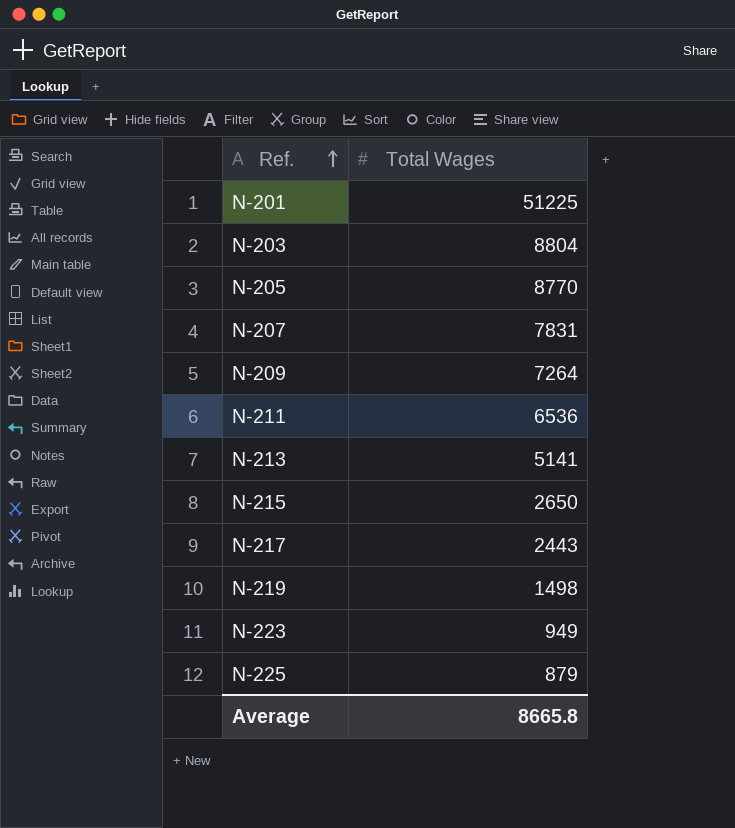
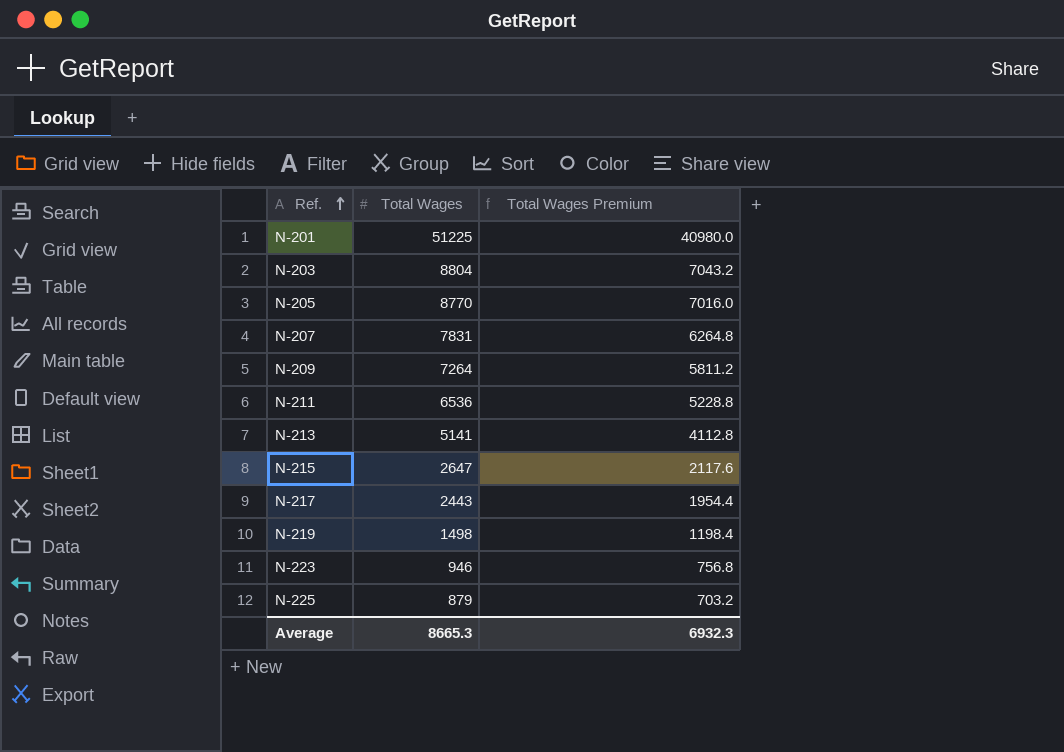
column Total Wages Premium | formula: none -> [Total Wages] * 0.8
N-215 | Total Wages: 2650 -> 2647
N-223 | Total Wages: 949 -> 946
Average | Total Wages: 8665.8 -> 8665.3

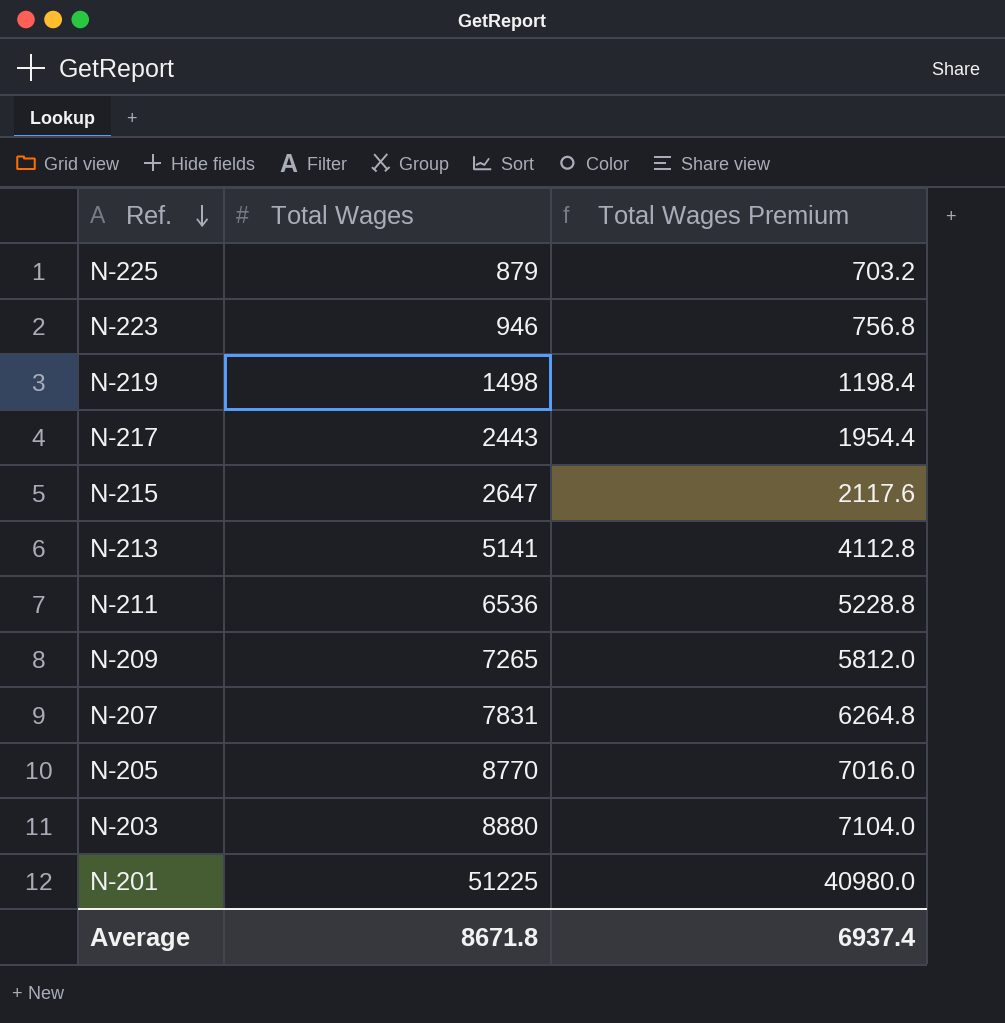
row order: Ref. ascending -> Ref. descending
N-209 | Total Wages: 7264 -> 7265
N-209 | Total Wages Premium: 5811.2 -> 5812.0
N-203 | Total Wages: 8804 -> 8880
N-203 | Total Wages Premium: 7043.2 -> 7104.0
Average | Total Wages: 8665.3 -> 8671.8
Average | Total Wages Premium: 6932.3 -> 6937.4

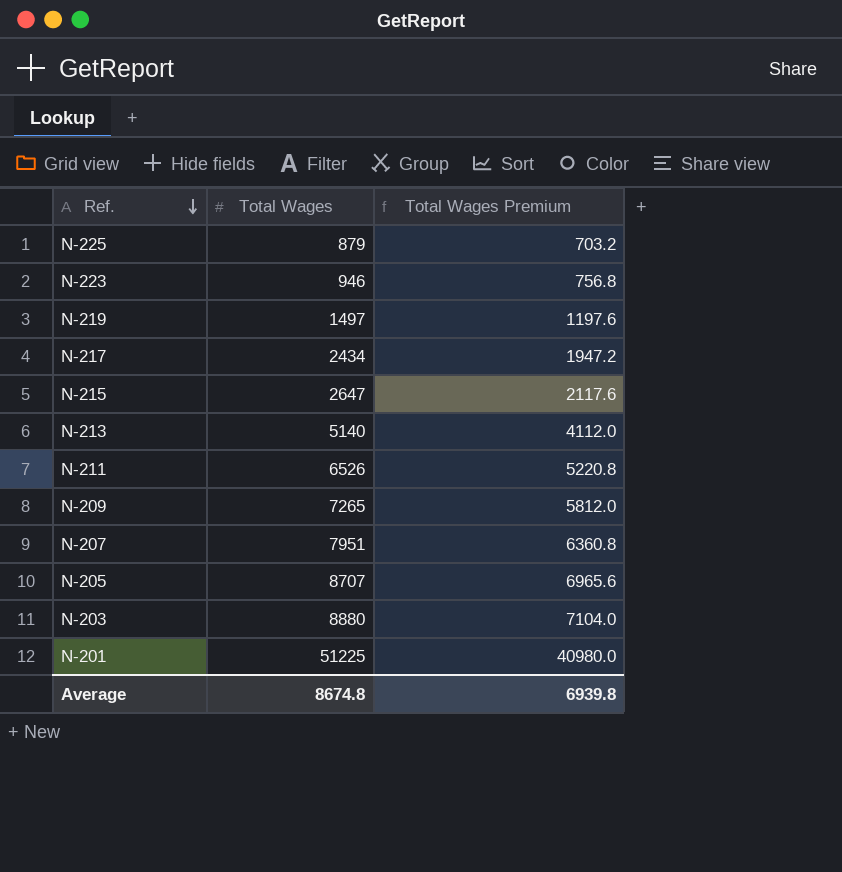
N-219 | Total Wages: 1498 -> 1497
N-219 | Total Wages Premium: 1198.4 -> 1197.6
N-217 | Total Wages: 2443 -> 2434
N-217 | Total Wages Premium: 1954.4 -> 1947.2
N-213 | Total Wages: 5141 -> 5140
N-213 | Total Wages Premium: 4112.8 -> 4112.0
N-211 | Total Wages: 6536 -> 6526
N-211 | Total Wages Premium: 5228.8 -> 5220.8
N-207 | Total Wages: 7831 -> 7951
N-207 | Total Wages Premium: 6264.8 -> 6360.8
N-205 | Total Wages: 8770 -> 8707
N-205 | Total Wages Premium: 7016.0 -> 6965.6
Average | Total Wages: 8671.8 -> 8674.8
Average | Total Wages Premium: 6937.4 -> 6939.8

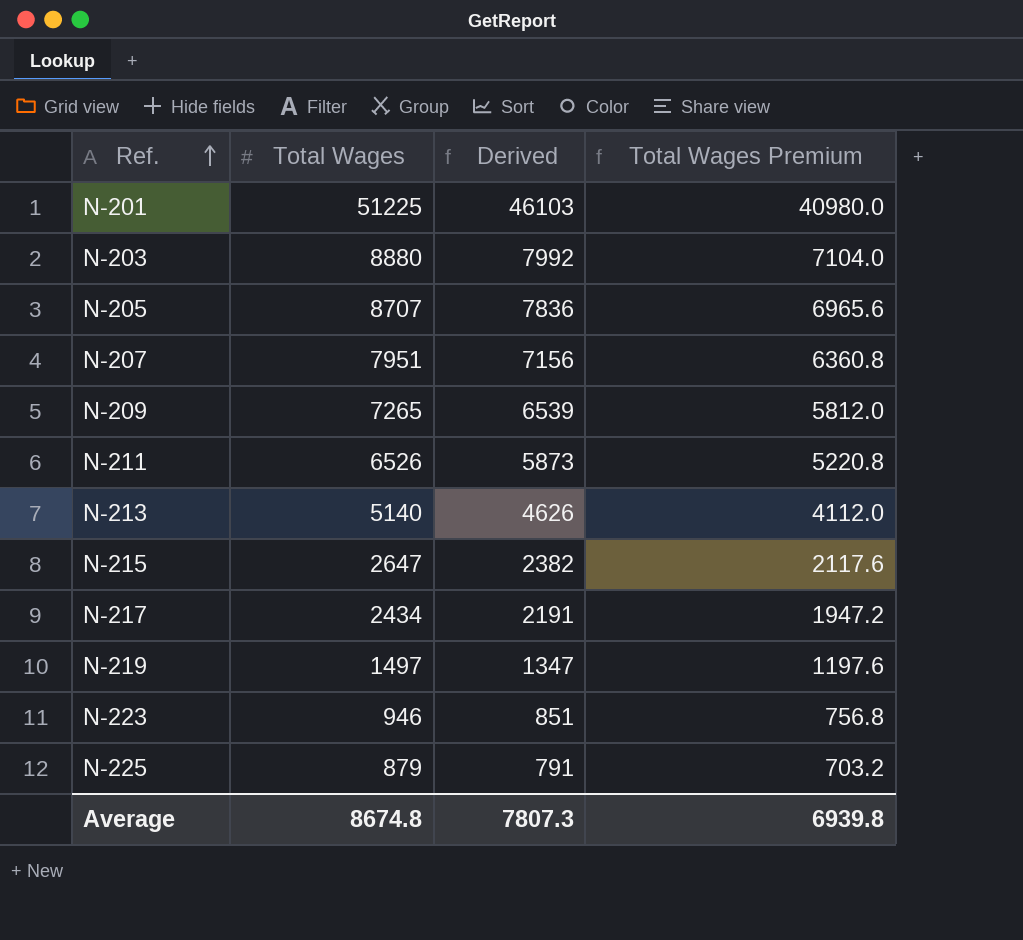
row order: Ref. descending -> Ref. ascending
column Derived | formula: none -> [Total Wages] * 0.9

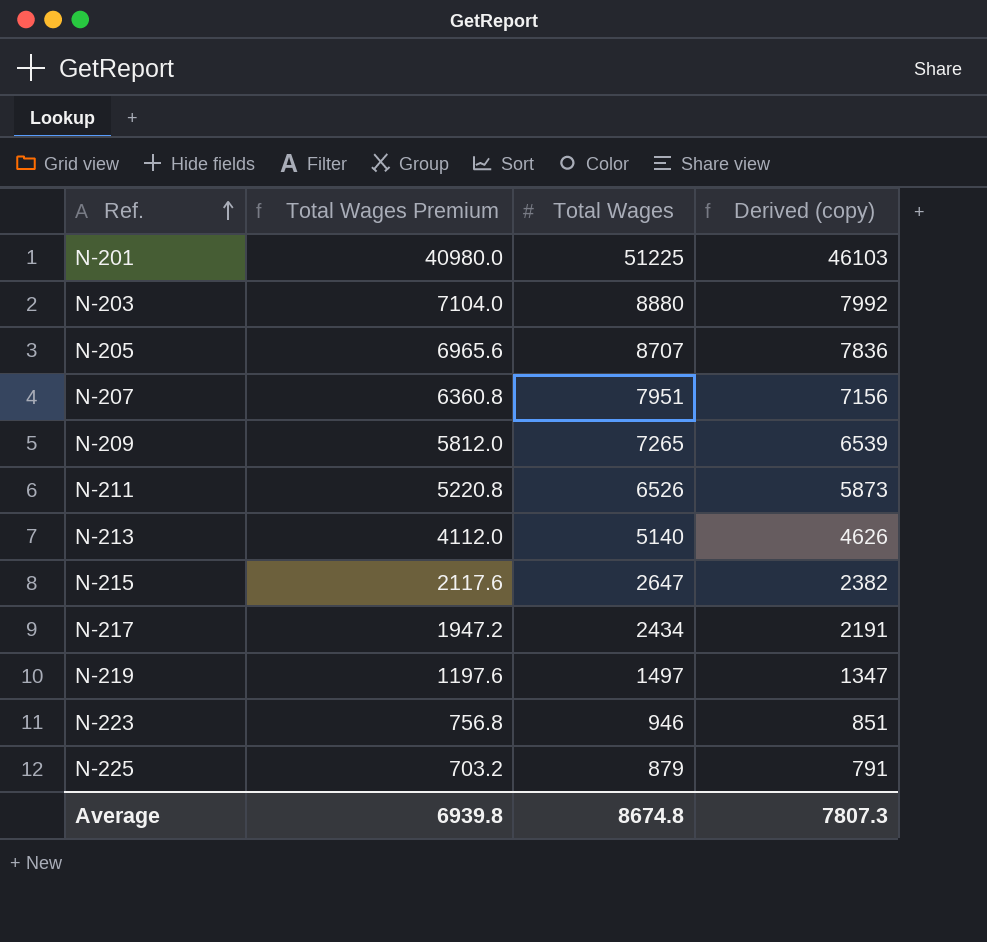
column Total Wages Premium | position: 4 -> 2
column name: Derived -> Derived (copy)

